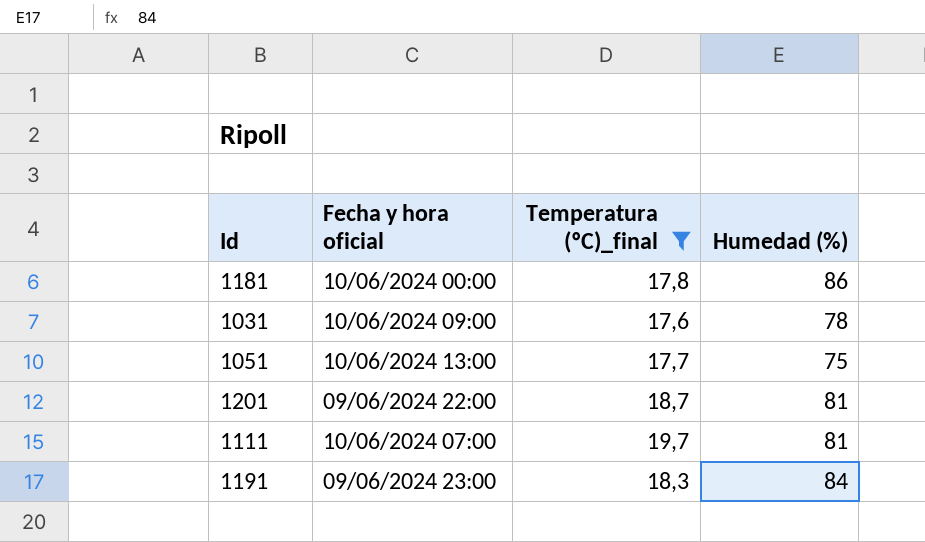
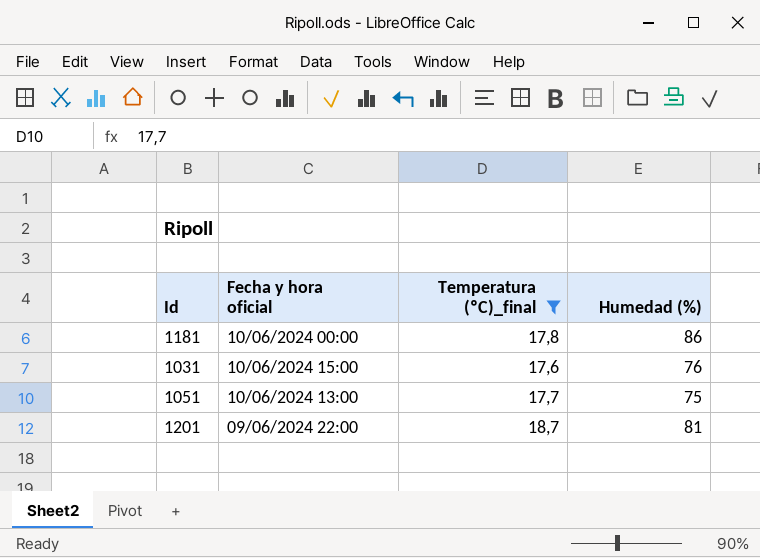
row 1111: 10/06/2024 07:00 | 19,7 | 81 -> none
row 1191: 09/06/2024 23:00 | 18,3 | 84 -> none
1031 | Fecha y hora oficial: 10/06/2024 09:00 -> 10/06/2024 15:00
1031 | Humedad (%): 78 -> 76

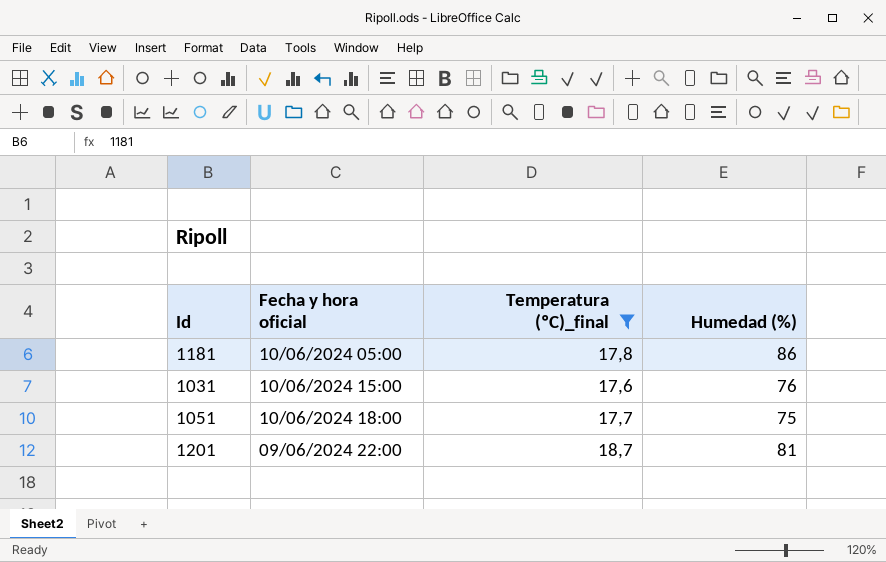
1181 | Fecha y hora oficial: 10/06/2024 00:00 -> 10/06/2024 05:00
1051 | Fecha y hora oficial: 10/06/2024 13:00 -> 10/06/2024 18:00

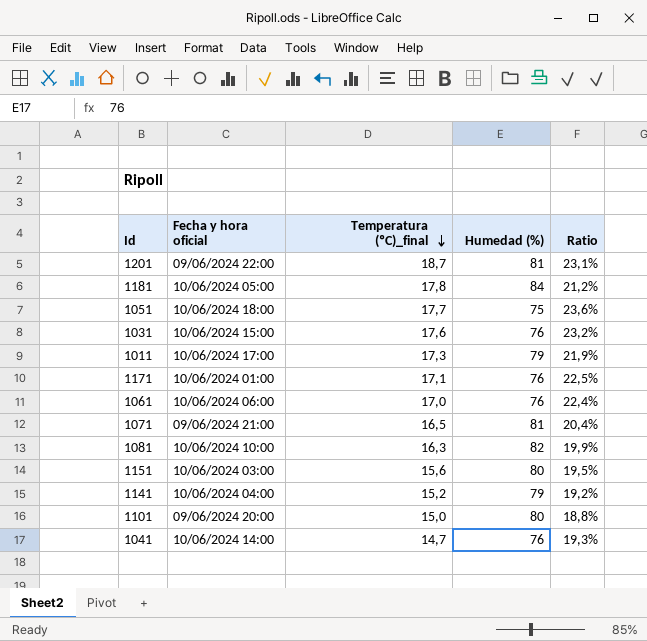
filter: Temperatura (ºC)_final >= 17,6 -> none
row order: none -> Temperatura (ºC)_final descending
column Ratio | formula: none -> [Temperatura (ºC)_final] / [Humedad (%)]
1181 | Humedad (%): 86 -> 84

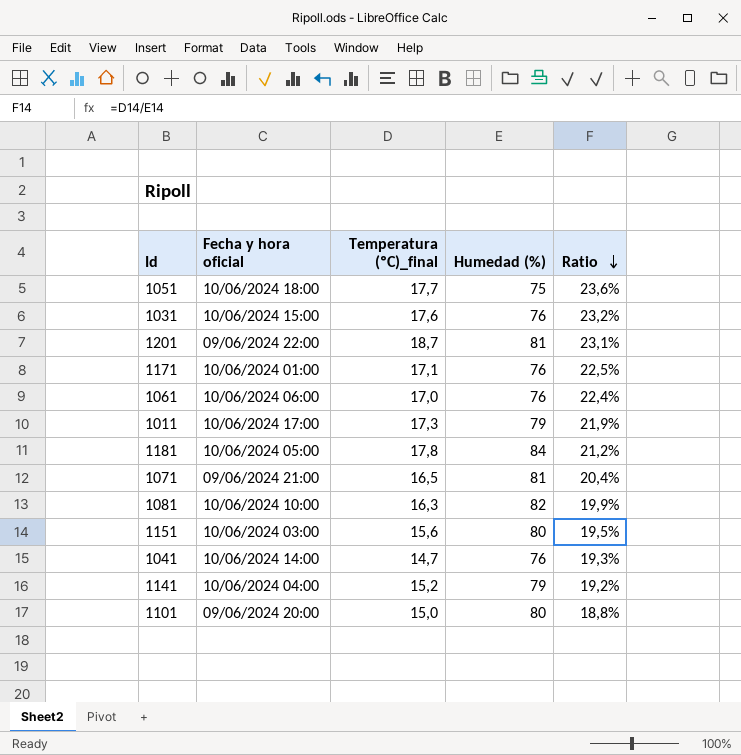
row order: Temperatura (ºC)_final descending -> Ratio descending

